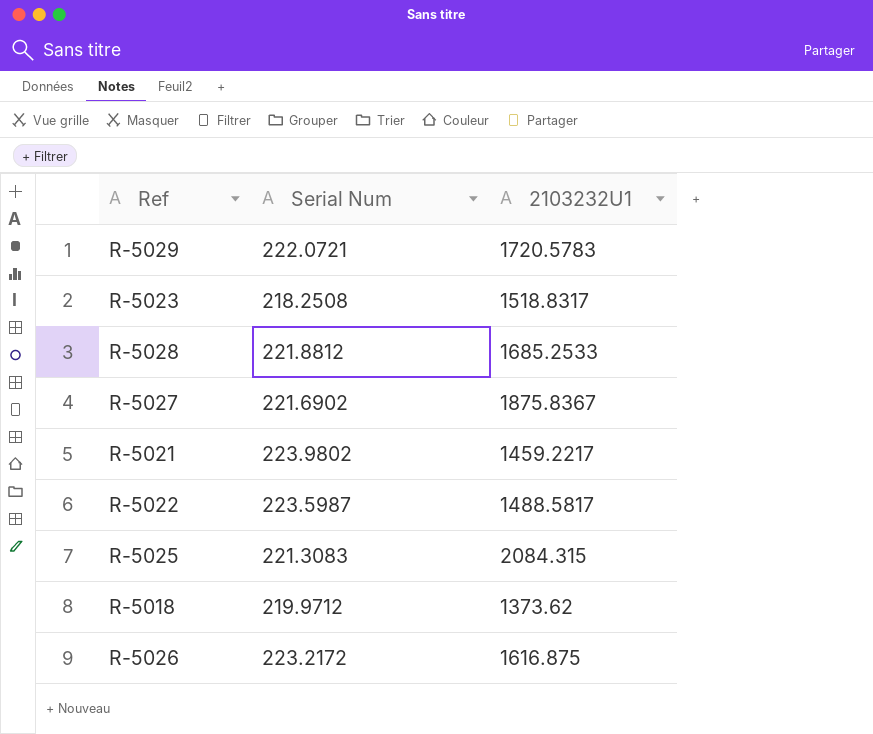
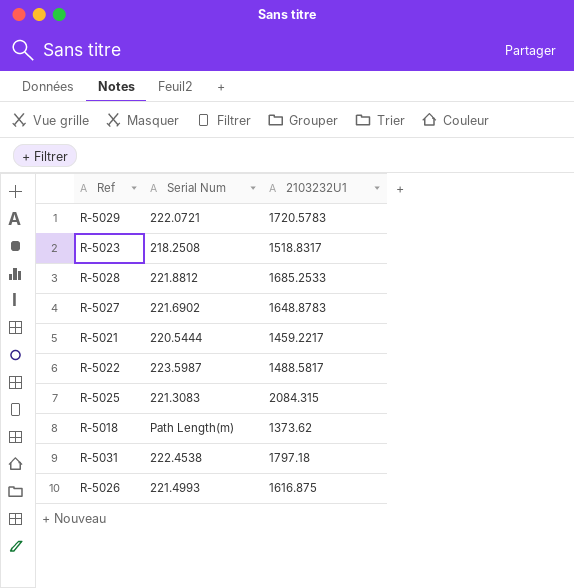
R-5027 | 2103232U1: 1875.8367 -> 1648.8783
R-5021 | Serial Num: 223.9802 -> 220.5444
R-5018 | Serial Num: 219.9712 -> Path Length(m)
row R-5031: none -> 222.4538 | 1797.18
R-5026 | Serial Num: 223.2172 -> 221.4993

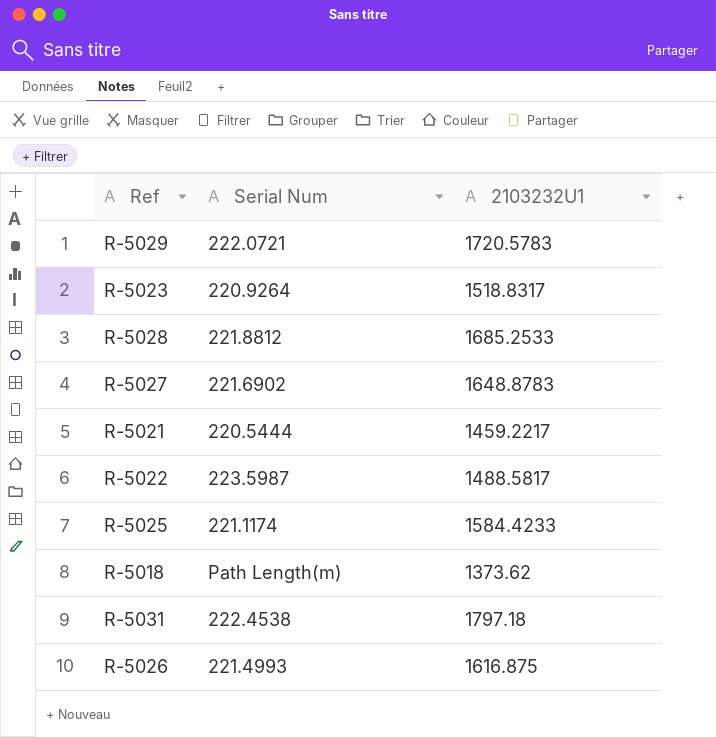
R-5023 | Serial Num: 218.2508 -> 220.9264
R-5025 | Serial Num: 221.3083 -> 221.1174
R-5025 | 2103232U1: 2084.315 -> 1584.4233

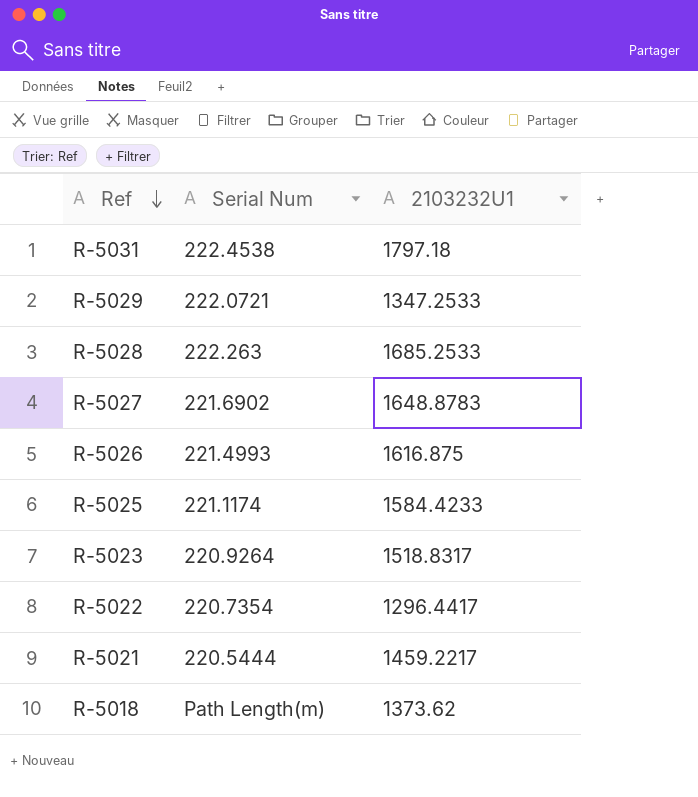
row order: none -> Ref descending
R-5029 | 2103232U1: 1720.5783 -> 1347.2533
R-5028 | Serial Num: 221.8812 -> 222.263
R-5022 | Serial Num: 223.5987 -> 220.7354
R-5022 | 2103232U1: 1488.5817 -> 1296.4417

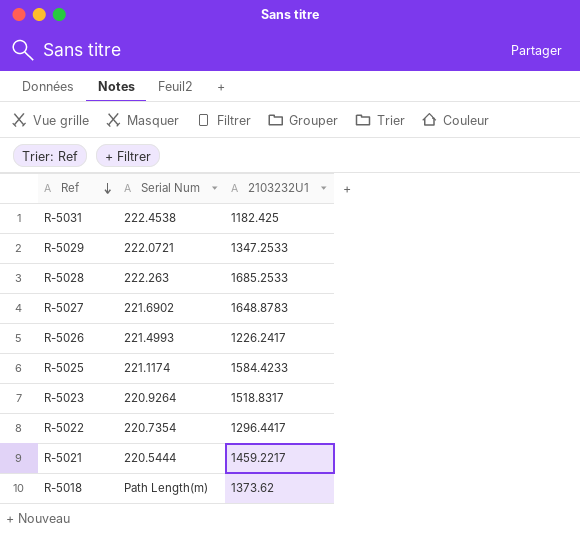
R-5031 | 2103232U1: 1797.18 -> 1182.425
R-5026 | 2103232U1: 1616.875 -> 1226.2417

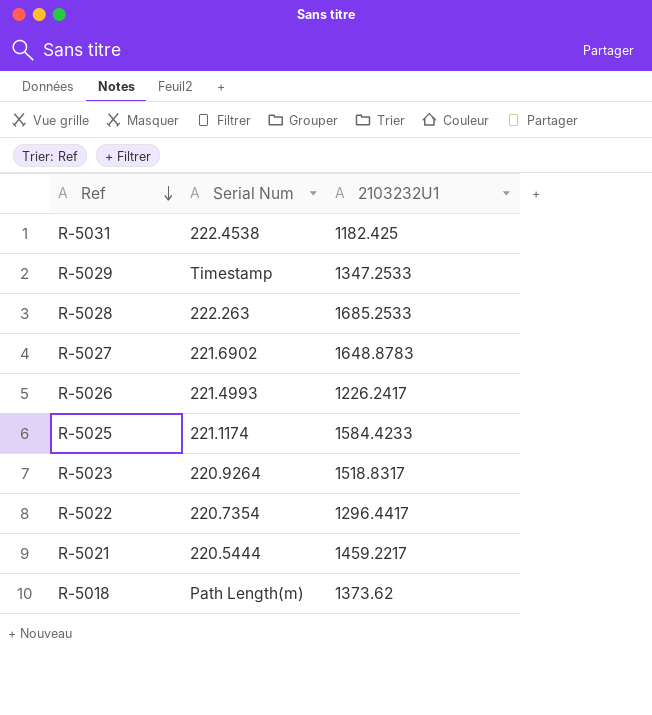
R-5029 | Serial Num: 222.0721 -> Timestamp

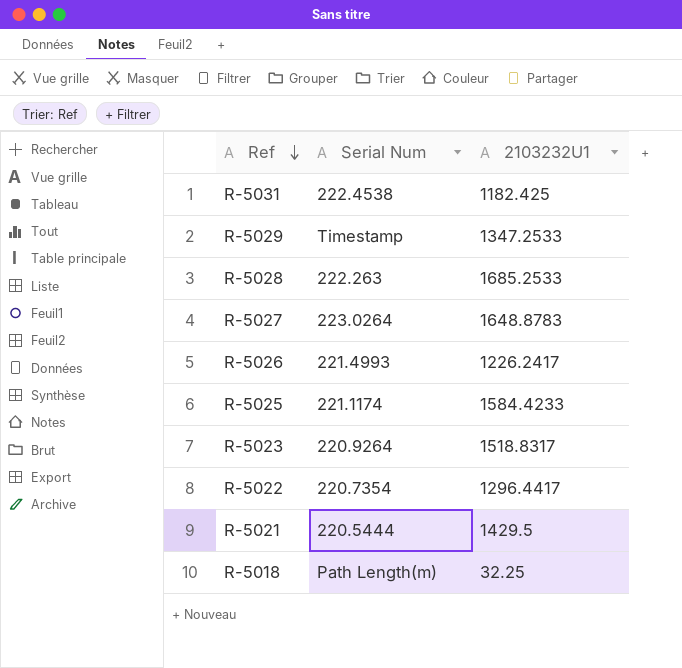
R-5027 | Serial Num: 221.6902 -> 223.0264
R-5021 | 2103232U1: 1459.2217 -> 1429.5
R-5018 | 2103232U1: 1373.62 -> 32.25

